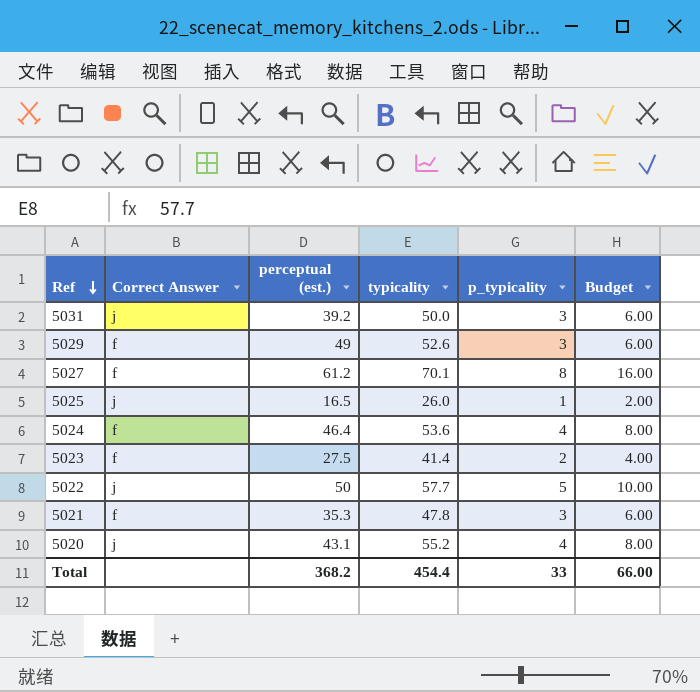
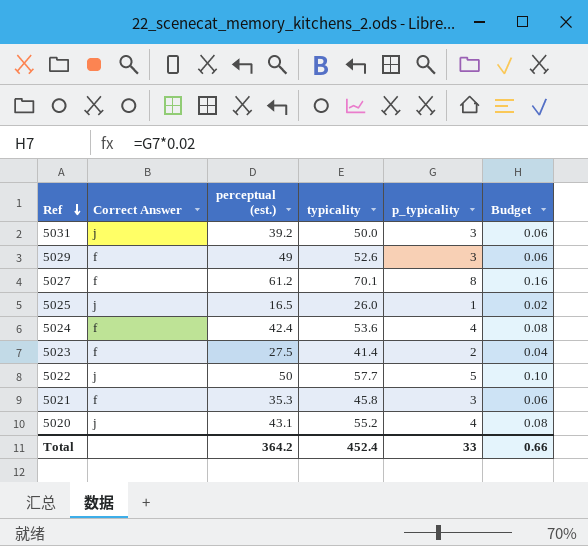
column Budget | formula: [p_typicality] * 2 -> [p_typicality] * 0.02
5024 | perceptual (est.): 46.4 -> 42.4
5021 | typicality: 47.8 -> 45.8
Total | perceptual (est.): 368.2 -> 364.2
Total | typicality: 454.4 -> 452.4
Total | Budget: 66.00 -> 0.66

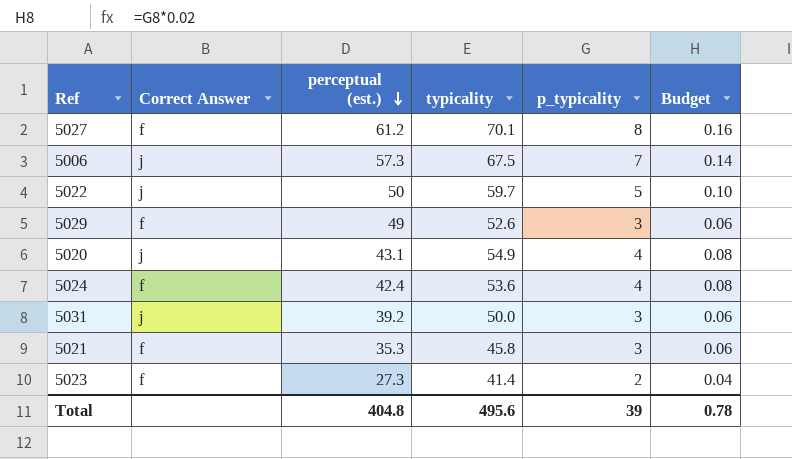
row order: Ref descending -> perceptual (est.) descending
row 5025: j | 16.5 | 26.0 | 1 | 0.02 -> none
row 5006: none -> j | 57.3 | 67.5 | 7 | 0.14
5022 | typicality: 57.7 -> 59.7
5020 | typicality: 55.2 -> 54.9
5023 | perceptual (est.): 27.5 -> 27.3
Total | perceptual (est.): 364.2 -> 404.8
Total | typicality: 452.4 -> 495.6
Total | p_typicality: 33 -> 39
Total | Budget: 0.66 -> 0.78

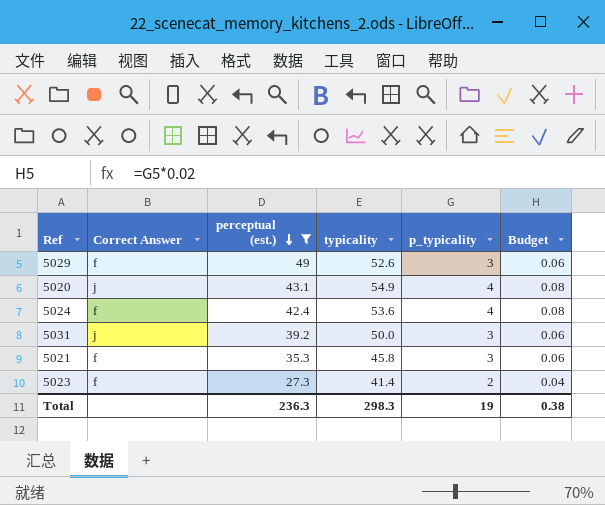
filter: none -> perceptual (est.) <= 49
Total | perceptual (est.): 404.8 -> 236.3
Total | typicality: 495.6 -> 298.3
Total | p_typicality: 39 -> 19
Total | Budget: 0.78 -> 0.38

